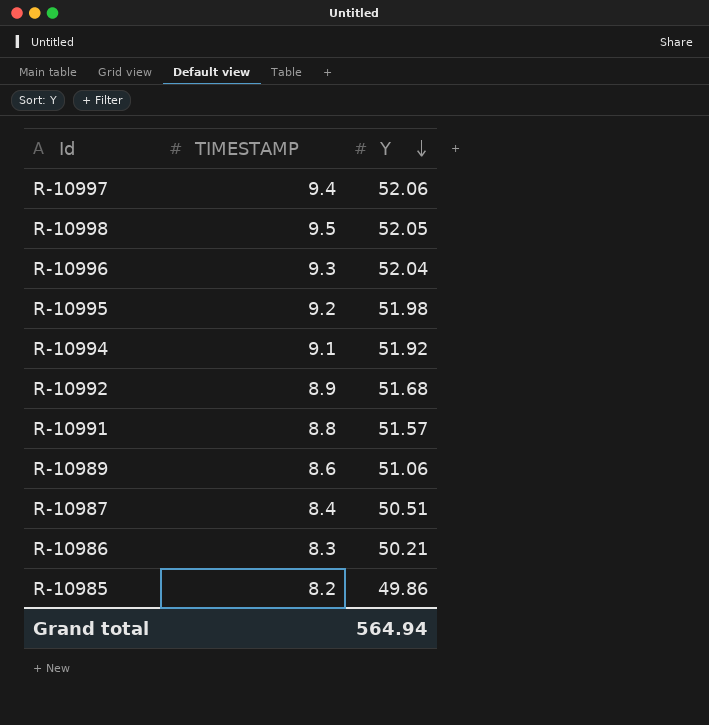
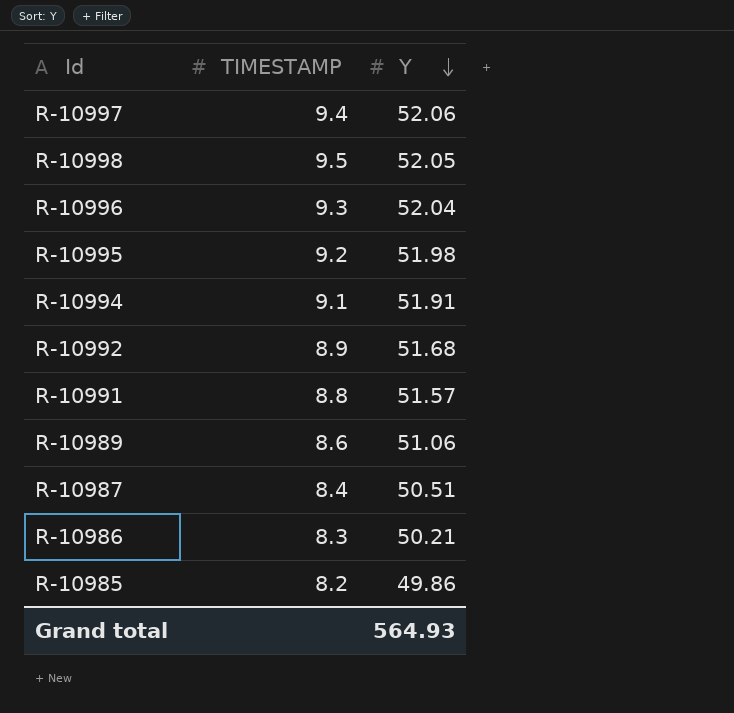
R-10994 | Y: 51.92 -> 51.91
Grand total | Y: 564.94 -> 564.93

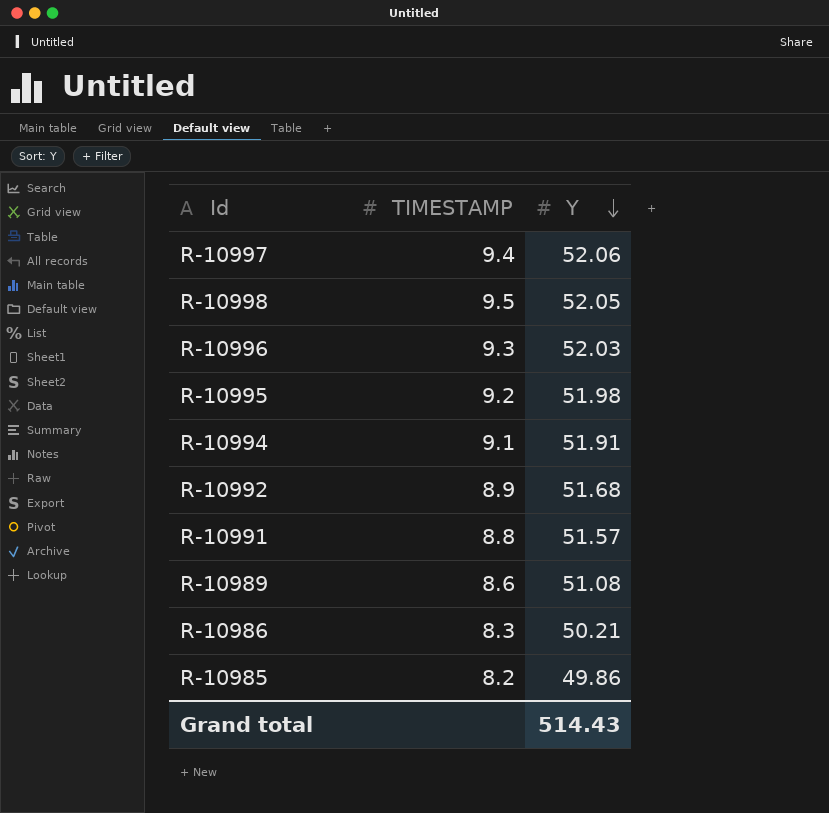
row R-10987: 8.4 | 50.51 -> none
R-10996 | Y: 52.04 -> 52.03
R-10989 | Y: 51.06 -> 51.08
Grand total | Y: 564.93 -> 514.43

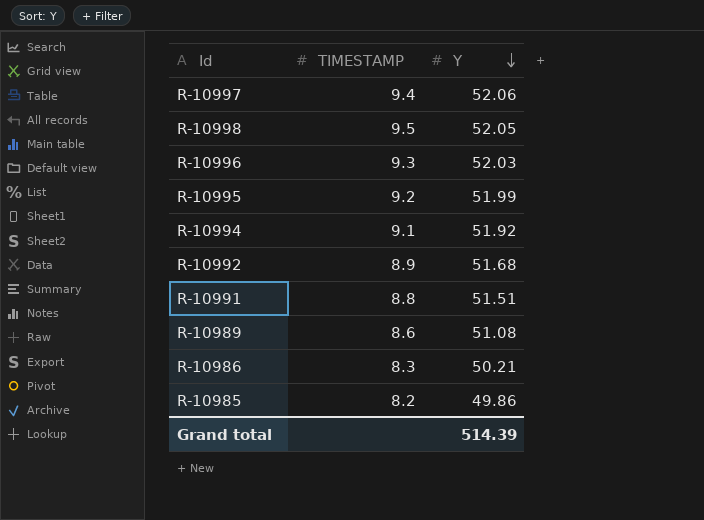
R-10995 | Y: 51.98 -> 51.99
R-10994 | Y: 51.91 -> 51.92
R-10991 | Y: 51.57 -> 51.51
Grand total | Y: 514.43 -> 514.39

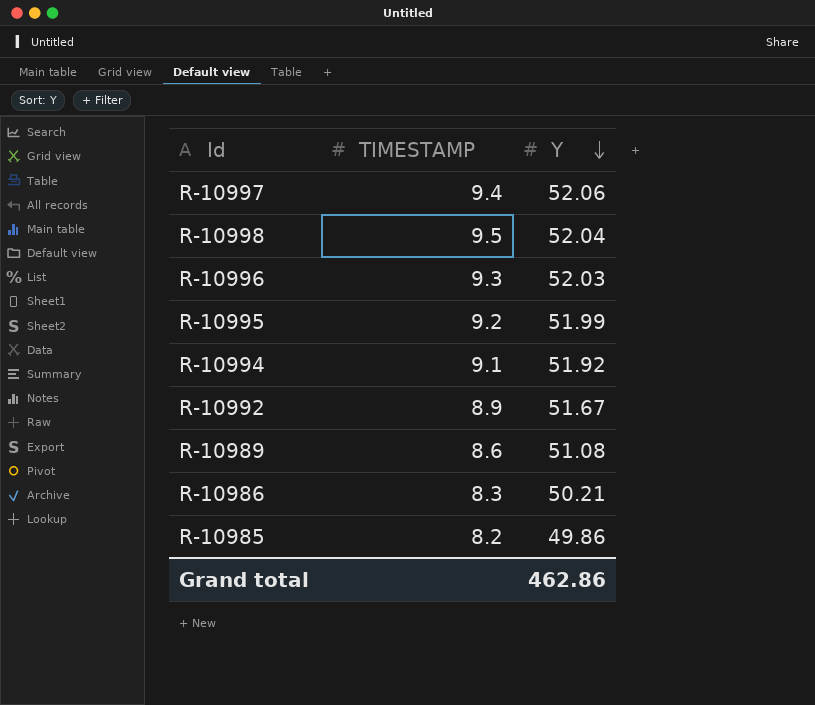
row R-10991: 8.8 | 51.51 -> none
R-10998 | Y: 52.05 -> 52.04
R-10992 | Y: 51.68 -> 51.67
Grand total | Y: 514.39 -> 462.86

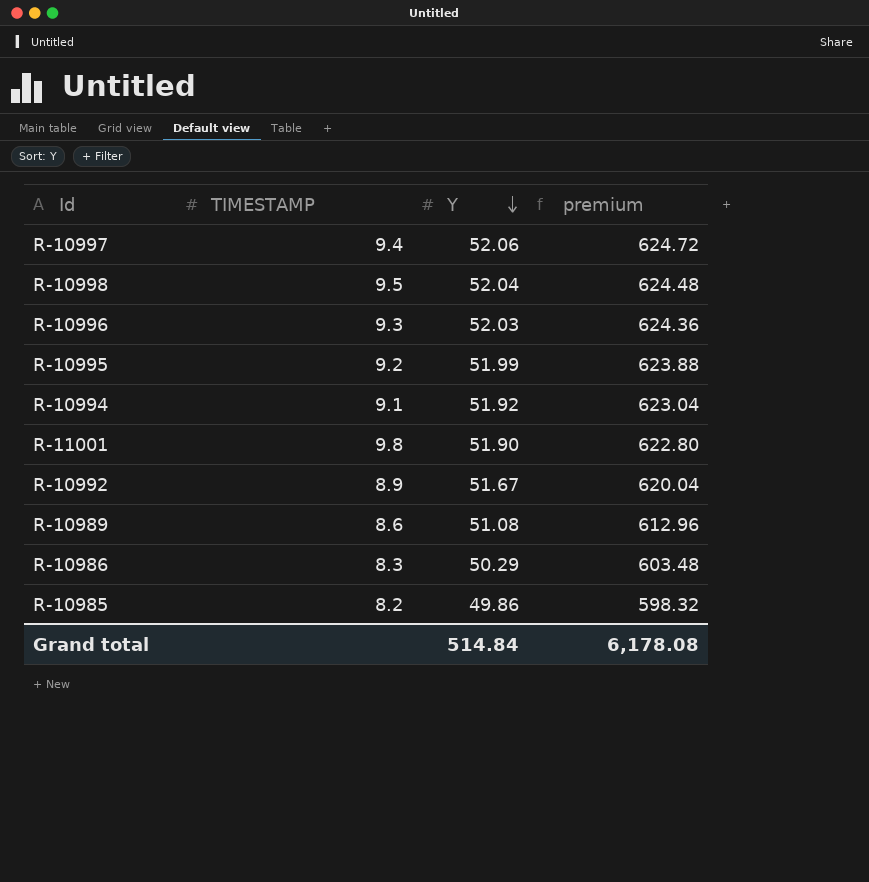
column premium | formula: none -> [Y] * 12
row R-11001: none -> 9.8 | 51.90 | 622.80
R-10986 | Y: 50.21 -> 50.29
Grand total | Y: 462.86 -> 514.84

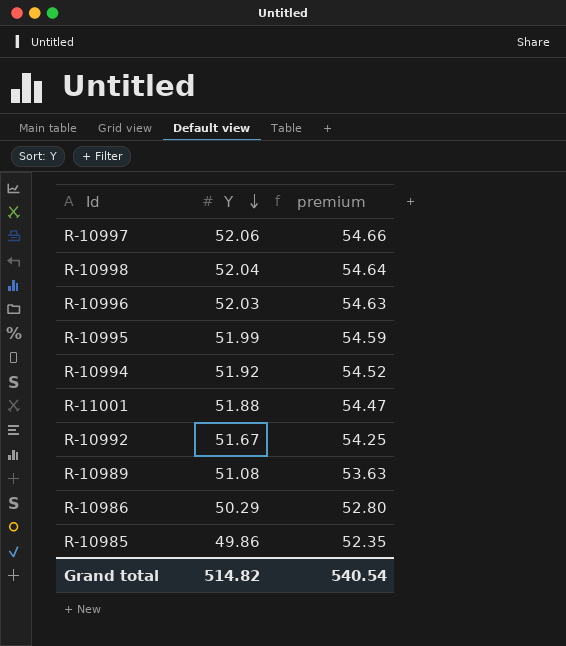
column TIMESTAMP | position: 2 -> none
column premium | formula: [Y] * 12 -> [Y] * 1.05
R-11001 | Y: 51.90 -> 51.88
Grand total | Y: 514.84 -> 514.82
Grand total | premium: 6,178.08 -> 540.54

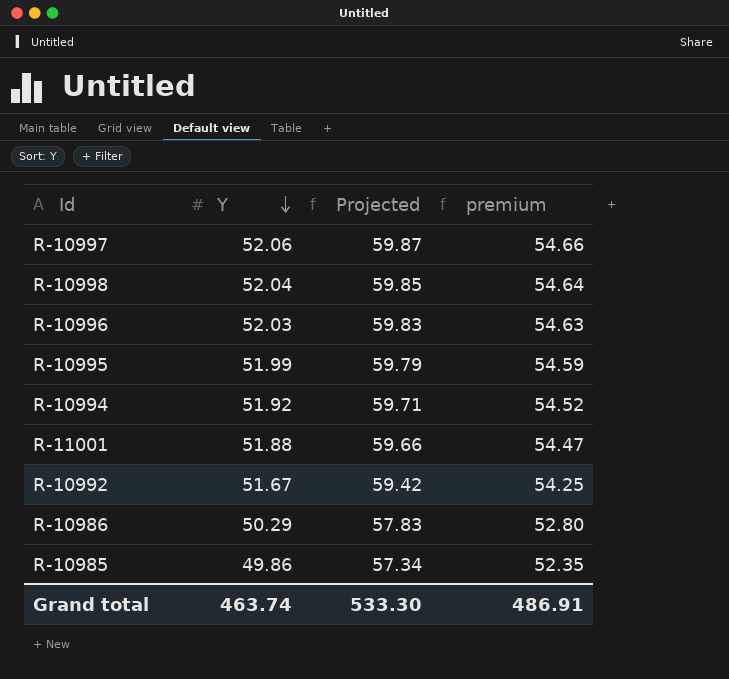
column Projected | formula: none -> [Y] * 1.15
row R-10989: 51.08 | 53.63 -> none
Grand total | Y: 514.82 -> 463.74
Grand total | premium: 540.54 -> 486.91

